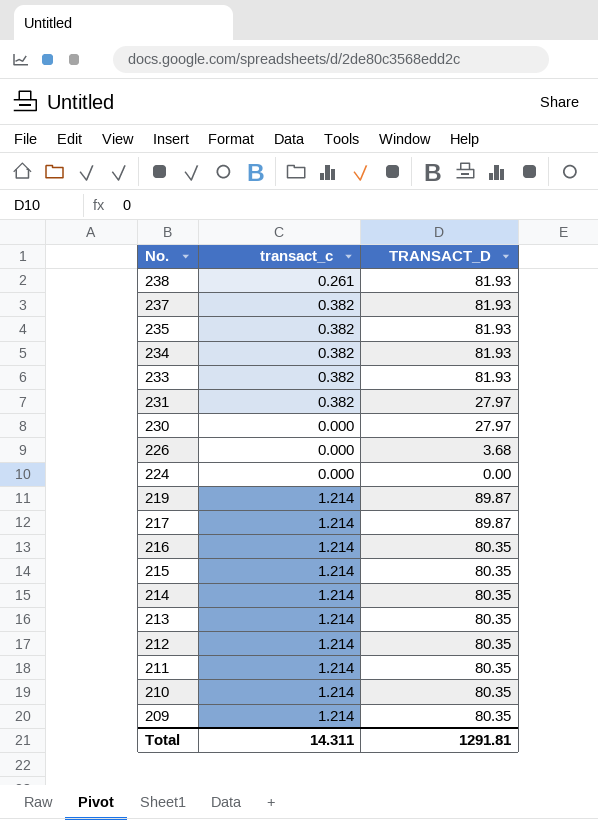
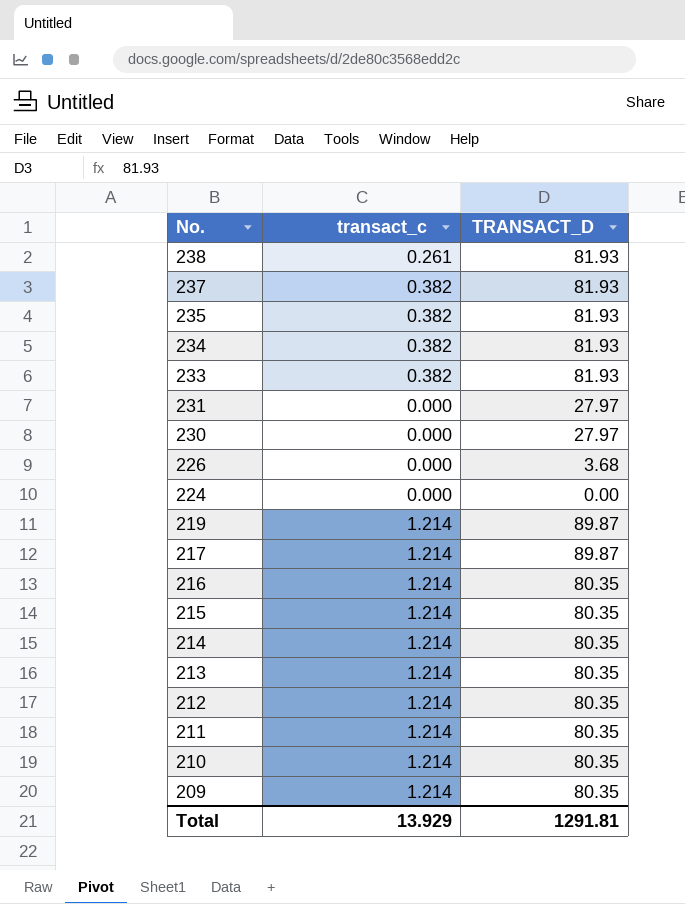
231 | transact_c: 0.382 -> 0.000
Total | transact_c: 14.311 -> 13.929

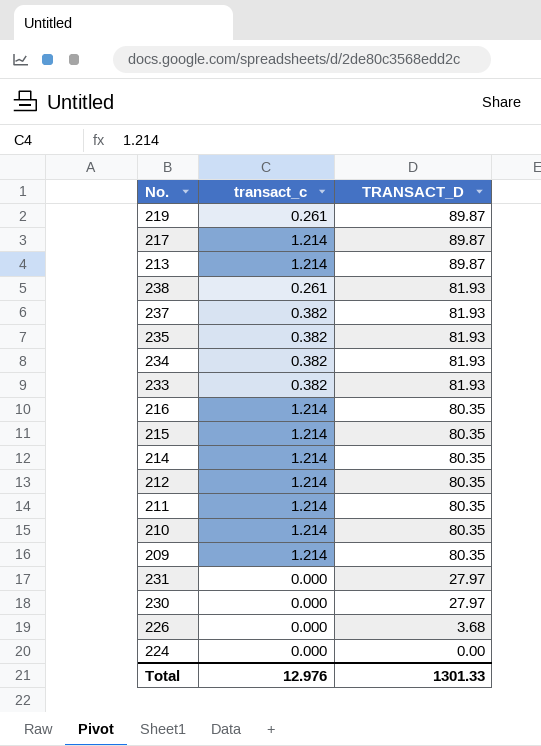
row order: No. descending -> TRANSACT_D descending
219 | transact_c: 1.214 -> 0.261
213 | TRANSACT_D: 80.35 -> 89.87
Total | transact_c: 13.929 -> 12.976
Total | TRANSACT_D: 1291.81 -> 1301.33

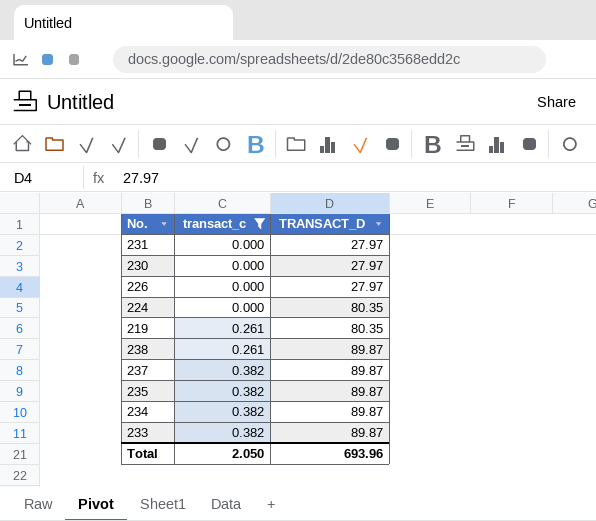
filter: none -> transact_c != 1.214
row order: TRANSACT_D descending -> transact_c ascending
226 | TRANSACT_D: 3.68 -> 27.97
224 | TRANSACT_D: 0.00 -> 80.35
219 | TRANSACT_D: 89.87 -> 80.35
238 | TRANSACT_D: 81.93 -> 89.87
237 | TRANSACT_D: 81.93 -> 89.87
235 | TRANSACT_D: 81.93 -> 89.87
234 | TRANSACT_D: 81.93 -> 89.87
233 | TRANSACT_D: 81.93 -> 89.87
Total | transact_c: 12.976 -> 2.050
Total | TRANSACT_D: 1301.33 -> 693.96

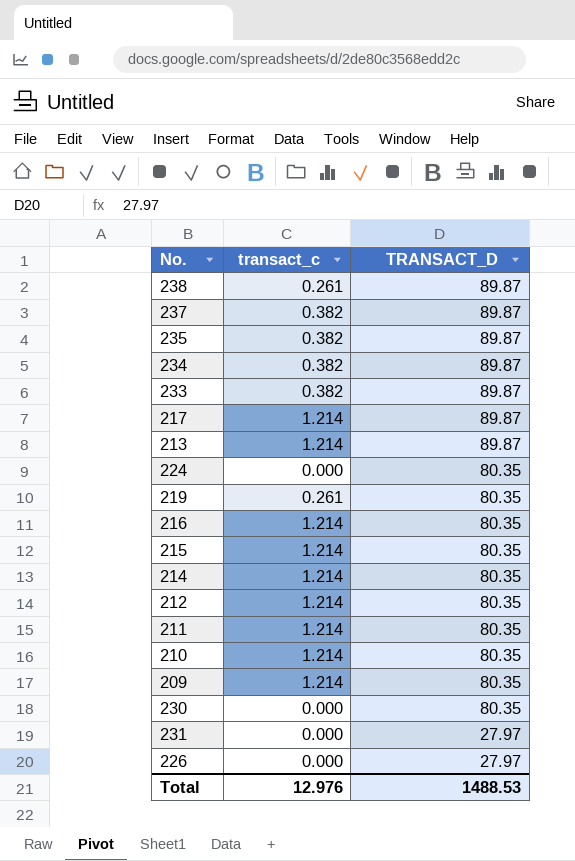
filter: transact_c != 1.214 -> none
row order: transact_c ascending -> TRANSACT_D descending
230 | TRANSACT_D: 27.97 -> 80.35
Total | transact_c: 2.050 -> 12.976
Total | TRANSACT_D: 693.96 -> 1488.53

